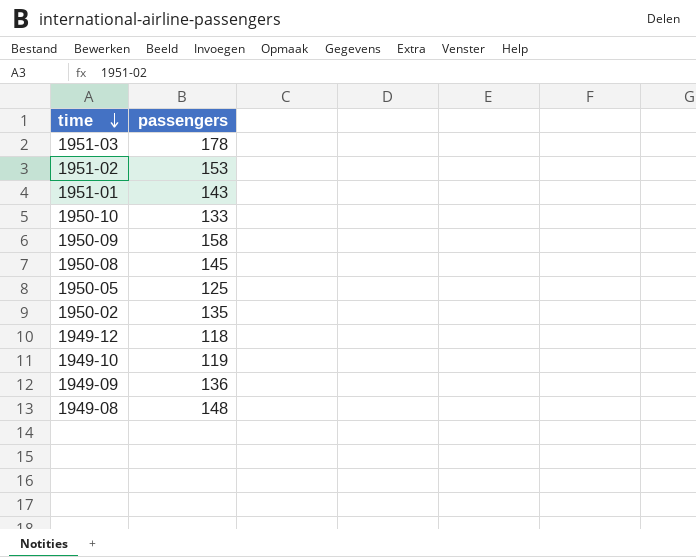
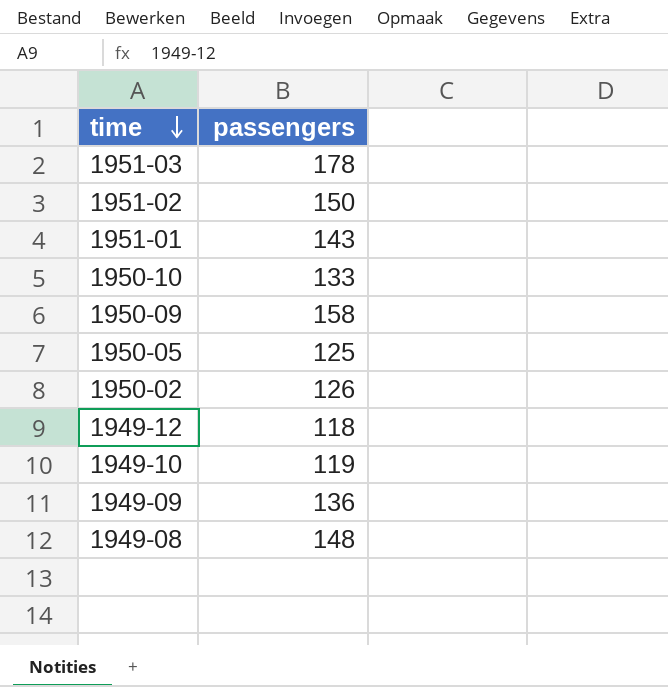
row 1950-08: 145 -> none
1951-02 | passengers: 153 -> 150
1950-02 | passengers: 135 -> 126

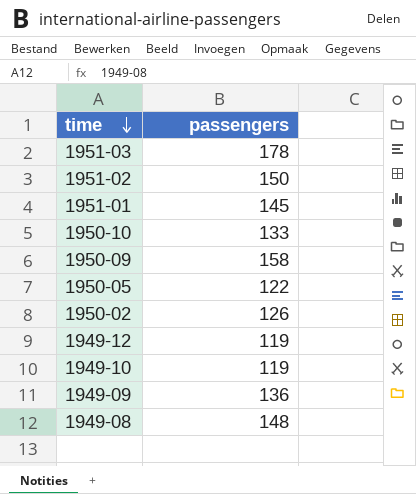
1951-01 | passengers: 143 -> 145
1950-05 | passengers: 125 -> 122
1949-12 | passengers: 118 -> 119

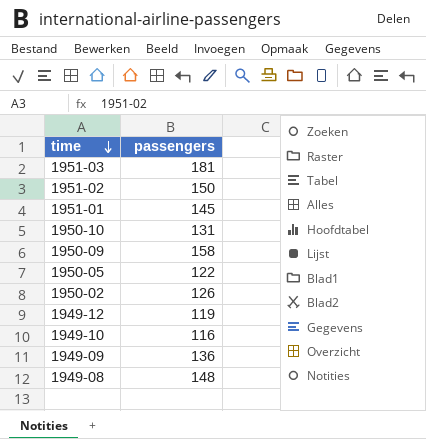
1951-03 | passengers: 178 -> 181
1950-10 | passengers: 133 -> 131
1949-10 | passengers: 119 -> 116

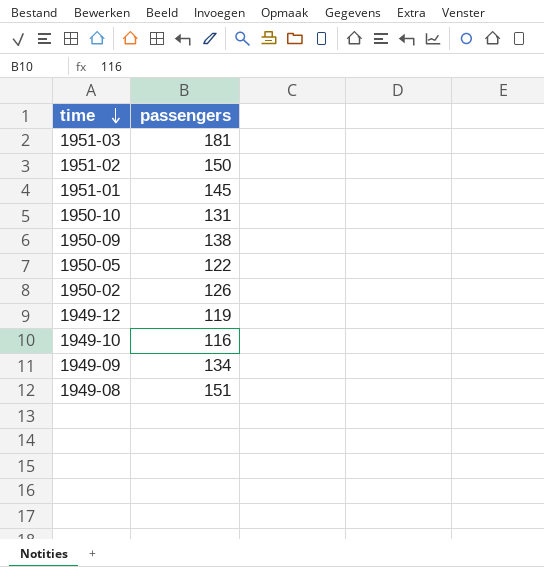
1950-09 | passengers: 158 -> 138
1949-09 | passengers: 136 -> 134
1949-08 | passengers: 148 -> 151

